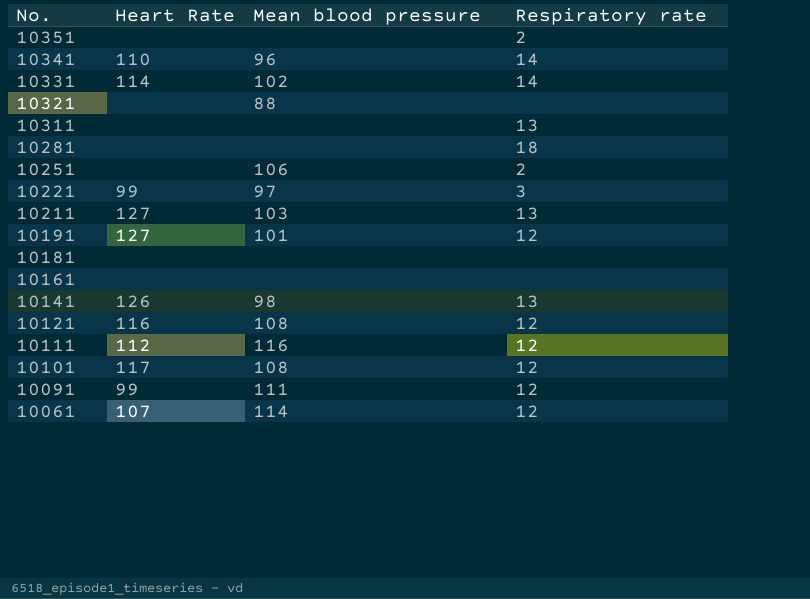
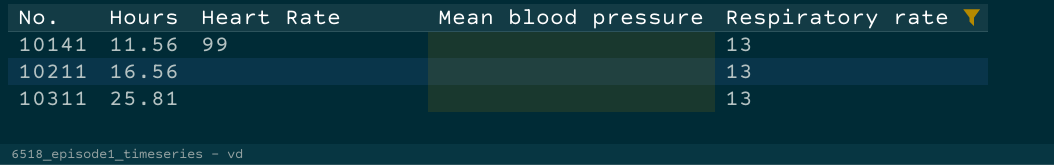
filter: none -> Respiratory rate = 13
row order: No. descending -> No. ascending
column Hours | position: none -> 2
10141 | Heart Rate: 126 -> 99
10141 | Mean blood pressure: 98 -> none
10211 | Heart Rate: 127 -> none
10211 | Mean blood pressure: 103 -> none

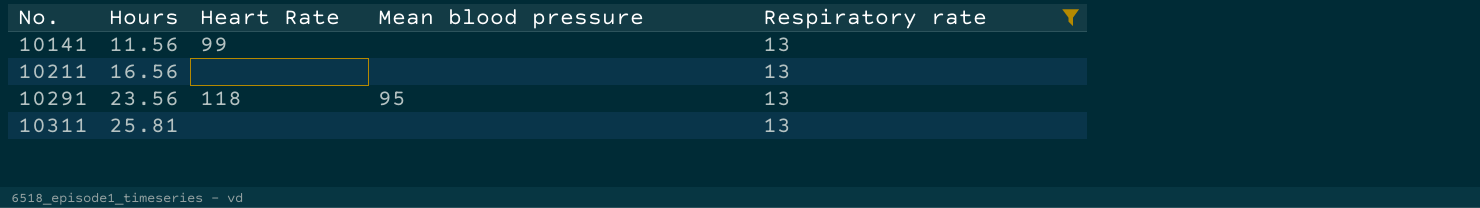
row 10291: none -> 23.56 | 118 | 95 | 13

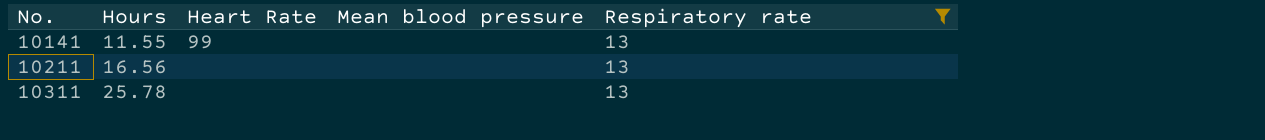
row 10291: 23.56 | 118 | 95 | 13 -> none
10141 | Hours: 11.56 -> 11.55
10311 | Hours: 25.81 -> 25.78

